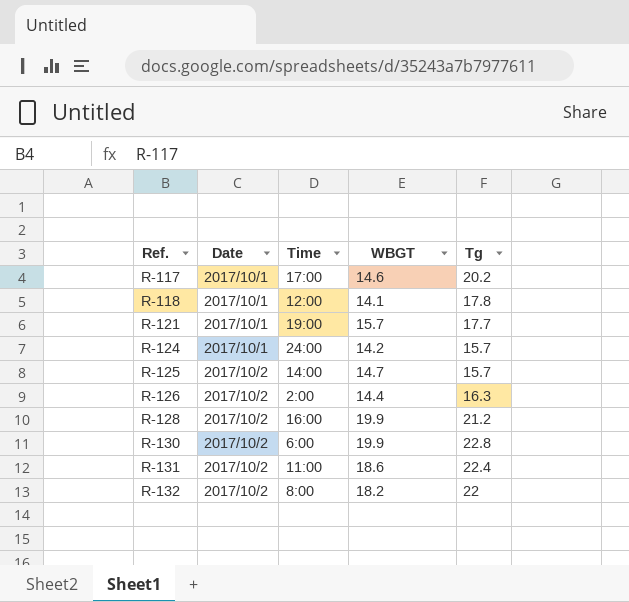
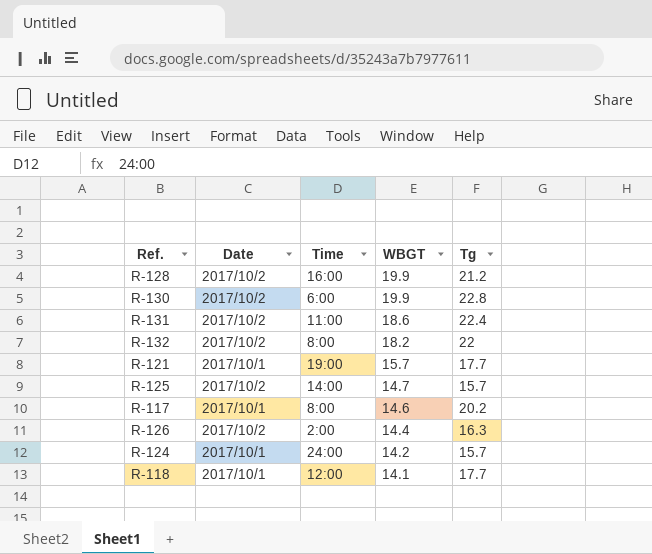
row order: Ref. ascending -> WBGT descending
R-117 | Time: 17:00 -> 8:00
R-118 | Tg: 17.8 -> 17.7

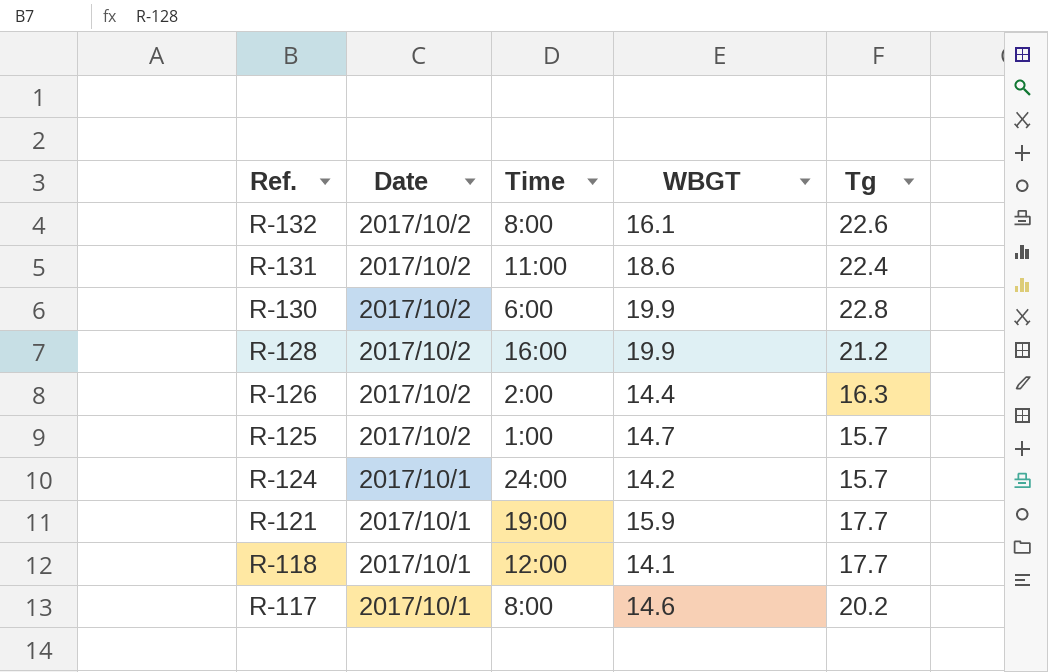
row order: WBGT descending -> Ref. descending
R-132 | WBGT: 18.2 -> 16.1
R-132 | Tg: 22 -> 22.6
R-125 | Time: 14:00 -> 1:00
R-121 | WBGT: 15.7 -> 15.9

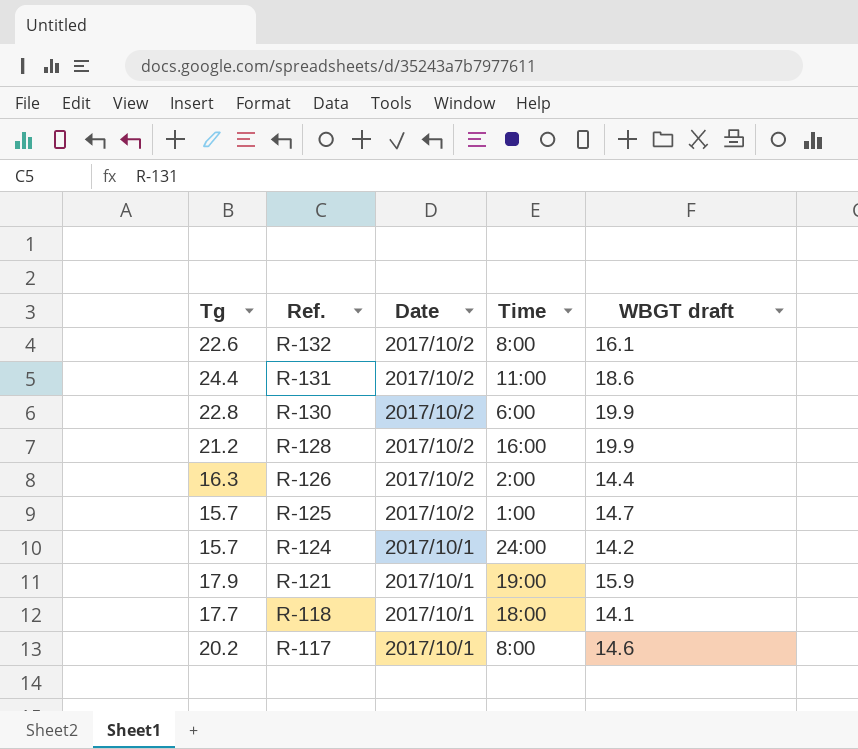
column Tg | position: 5 -> 1
column name: WBGT -> WBGT draft
R-131 | Tg: 22.4 -> 24.4
R-121 | Tg: 17.7 -> 17.9
R-118 | Time: 12:00 -> 18:00

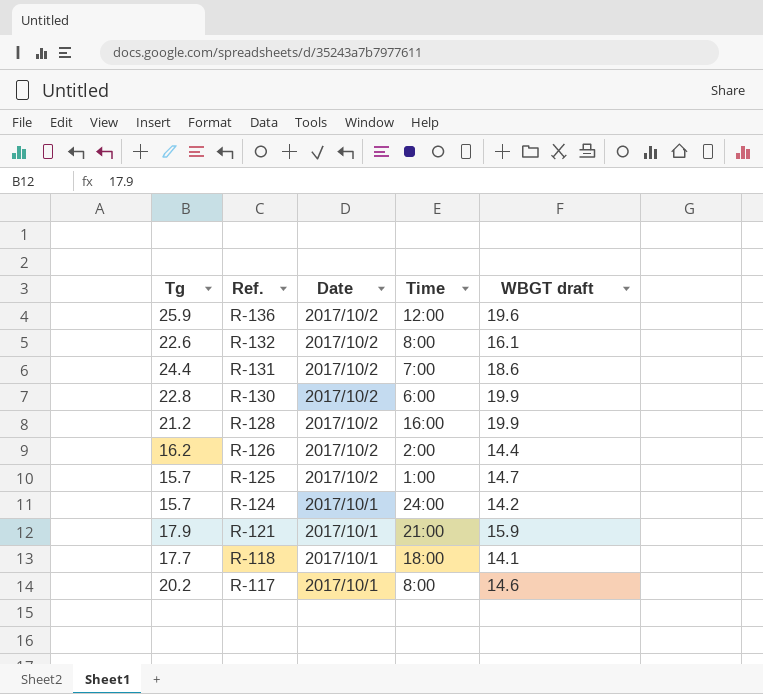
row R-136: none -> 25.9 | 2017/10/2 | 12:00 | 19.6
R-131 | Time: 11:00 -> 7:00
R-126 | Tg: 16.3 -> 16.2
R-121 | Time: 19:00 -> 21:00

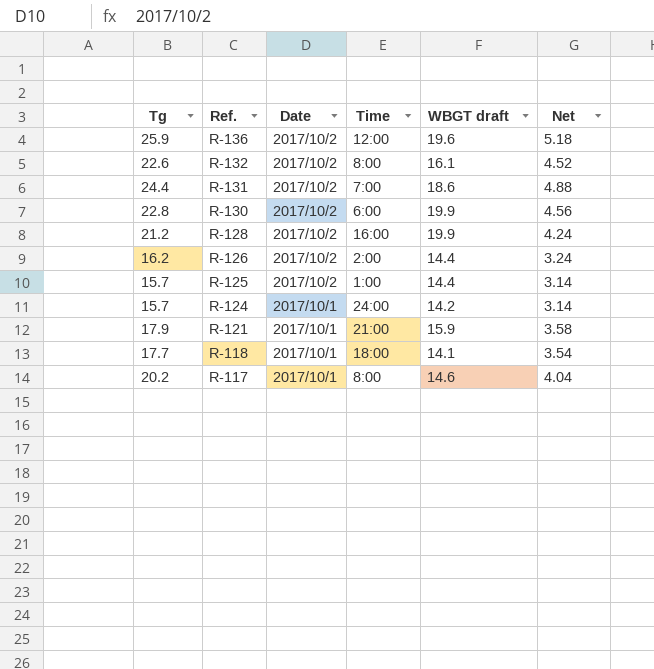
column Net | formula: none -> [Tg] * 0.2
R-125 | WBGT draft: 14.7 -> 14.4

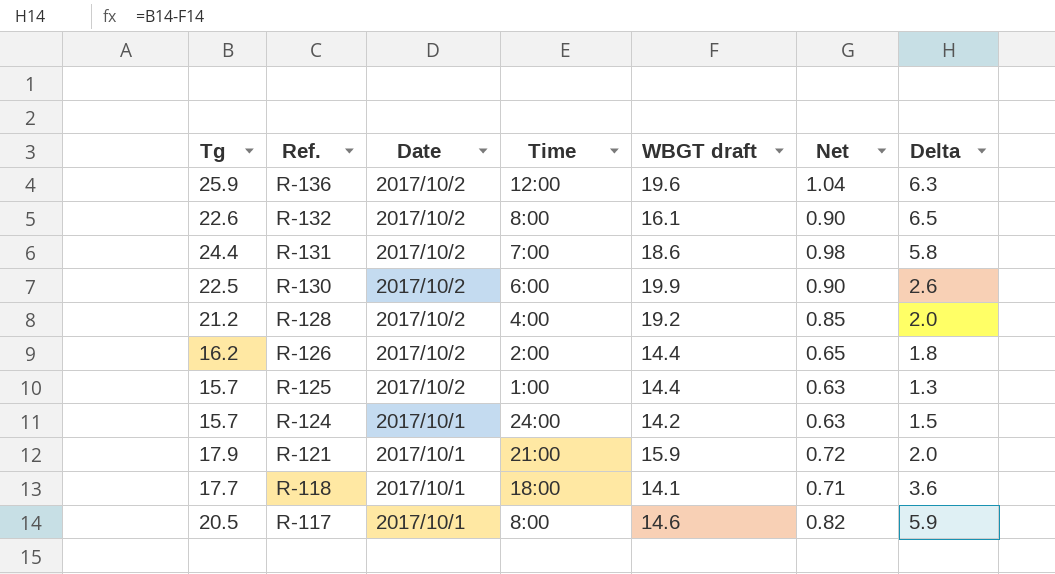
column Net | formula: [Tg] * 0.2 -> [Tg] * 0.04
column Delta | formula: none -> [Tg] - [WBGT draft]
R-130 | Tg: 22.8 -> 22.5
R-128 | Time: 16:00 -> 4:00
R-128 | WBGT draft: 19.9 -> 19.2
R-117 | Tg: 20.2 -> 20.5

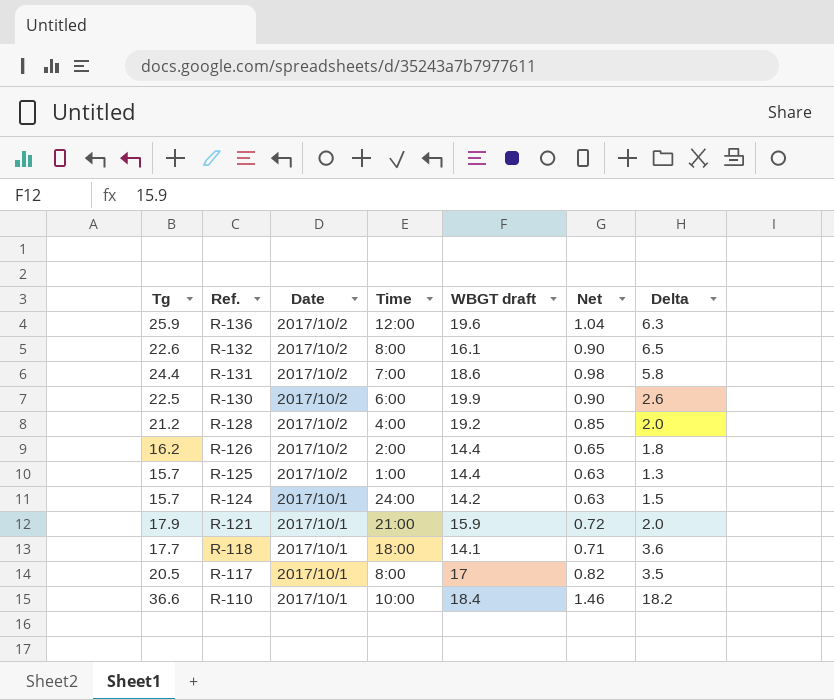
R-117 | WBGT draft: 14.6 -> 17
R-117 | Delta: 5.9 -> 3.5
row R-110: none -> 36.6 | 2017/10/1 | 10:00 | 18.4 | 1.46 | 18.2

